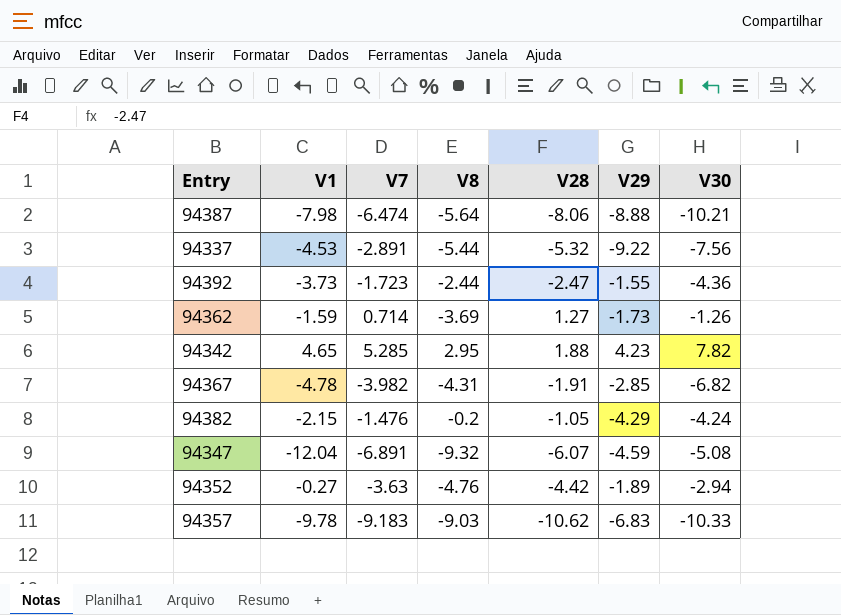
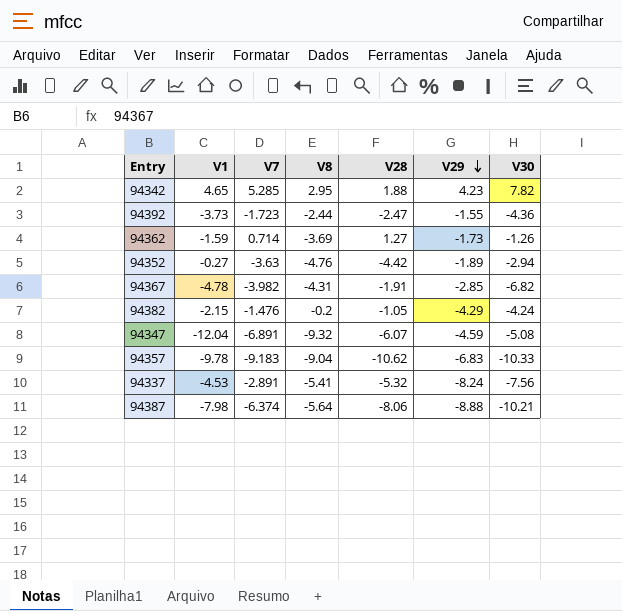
row order: none -> V29 descending
94357 | V8: -9.03 -> -9.04
94337 | V8: -5.44 -> -5.41
94337 | V29: -9.22 -> -8.24
94387 | V7: -6.474 -> -6.374

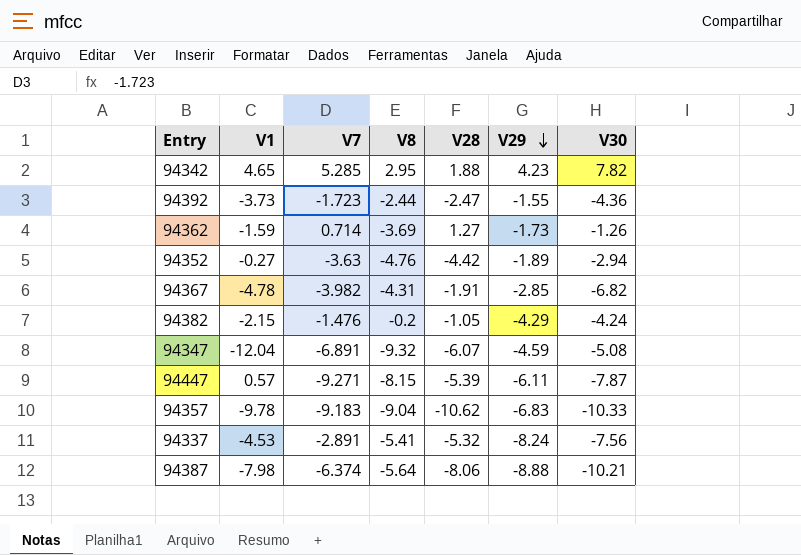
row 94447: none -> 0.57 | -9.271 | -8.15 | -5.39 | -6.11 | -7.87

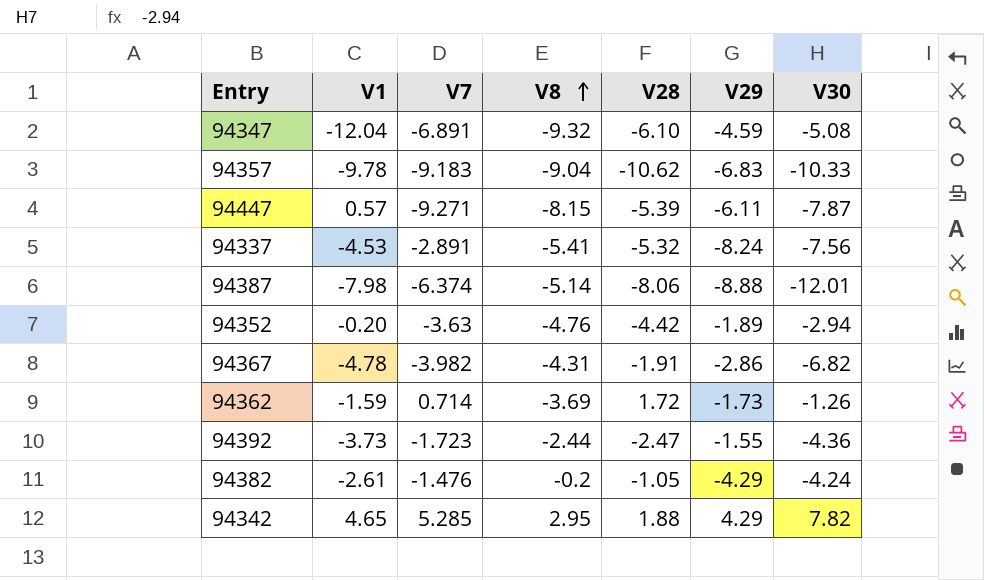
row order: V29 descending -> V8 ascending
94347 | V28: -6.07 -> -6.10
94387 | V8: -5.64 -> -5.14
94387 | V30: -10.21 -> -12.01
94352 | V1: -0.27 -> -0.20
94367 | V29: -2.85 -> -2.86
94362 | V28: 1.27 -> 1.72
94382 | V1: -2.15 -> -2.61
94342 | V29: 4.23 -> 4.29

